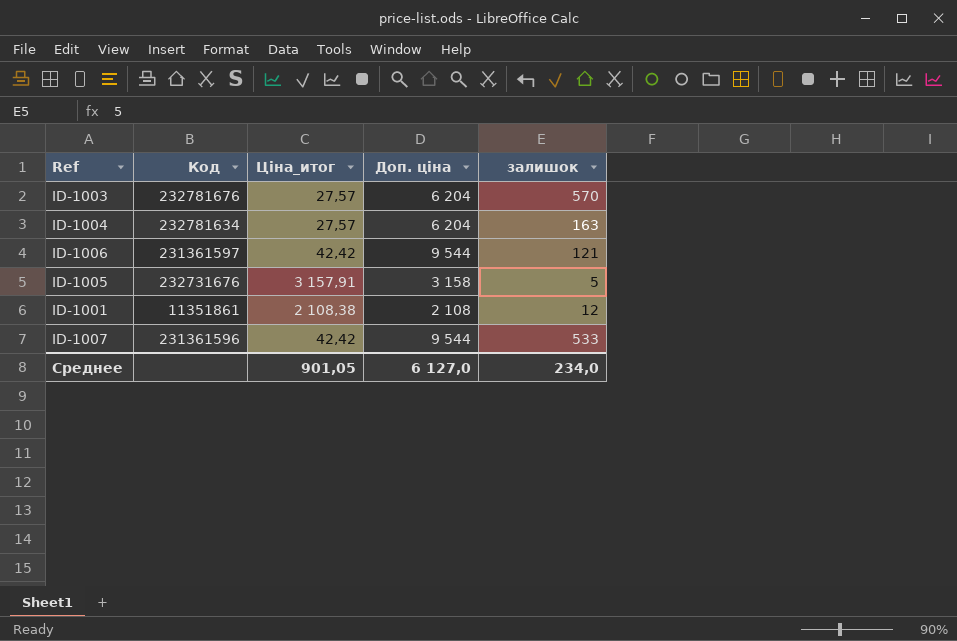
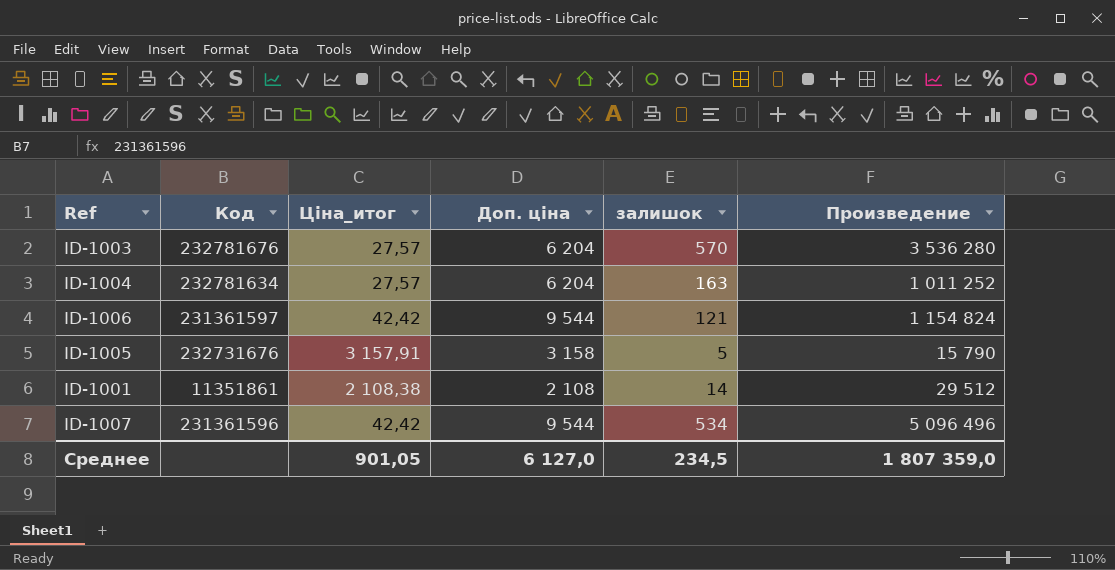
column Произведение | formula: none -> [Доп. ціна] * [залишок]
ID-1001 | залишок: 12 -> 14
ID-1007 | залишок: 533 -> 534
Среднее | залишок: 234,0 -> 234,5

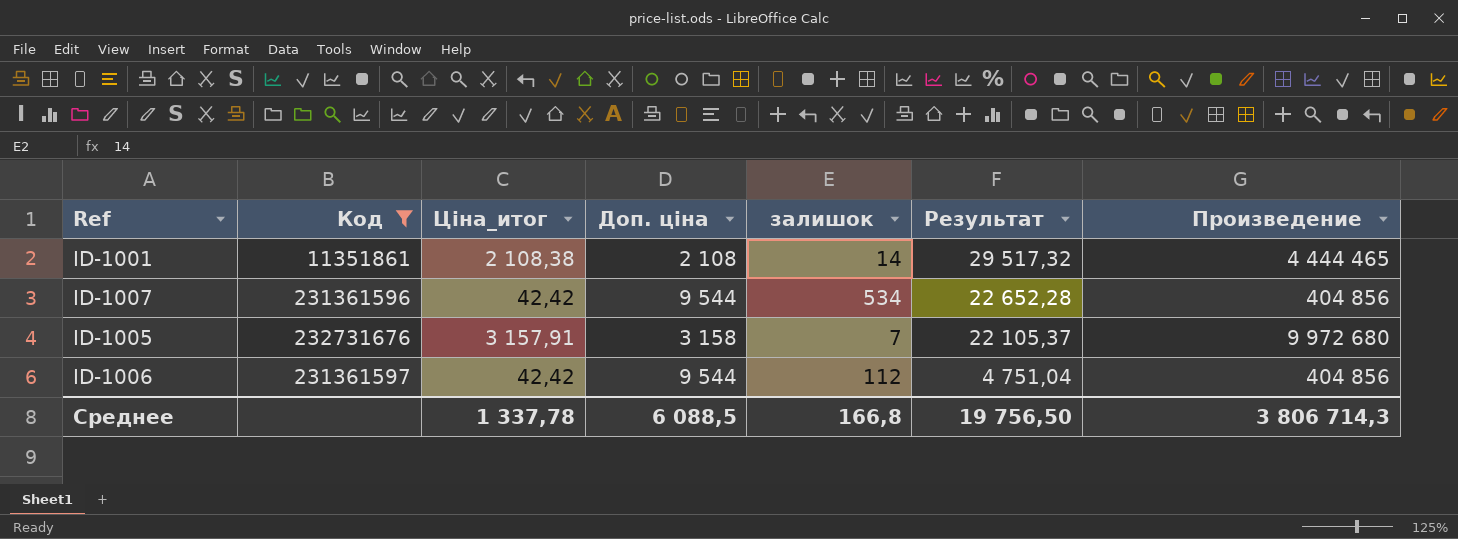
filter: none -> Код <= 232731676
row order: none -> Результат descending
column Результат | formula: none -> [Ціна_итог] * [залишок]
column Произведение | formula: [Доп. ціна] * [залишок] -> [Ціна_итог] * [Доп. ціна]
ID-1005 | залишок: 5 -> 7
ID-1006 | залишок: 121 -> 112
Среднее | Ціна_итог: 901,05 -> 1 337,78
Среднее | Доп. ціна: 6 127,0 -> 6 088,5
Среднее | залишок: 234,5 -> 166,8
Среднее | Произведение: 1 807 359,0 -> 3 806 714,3

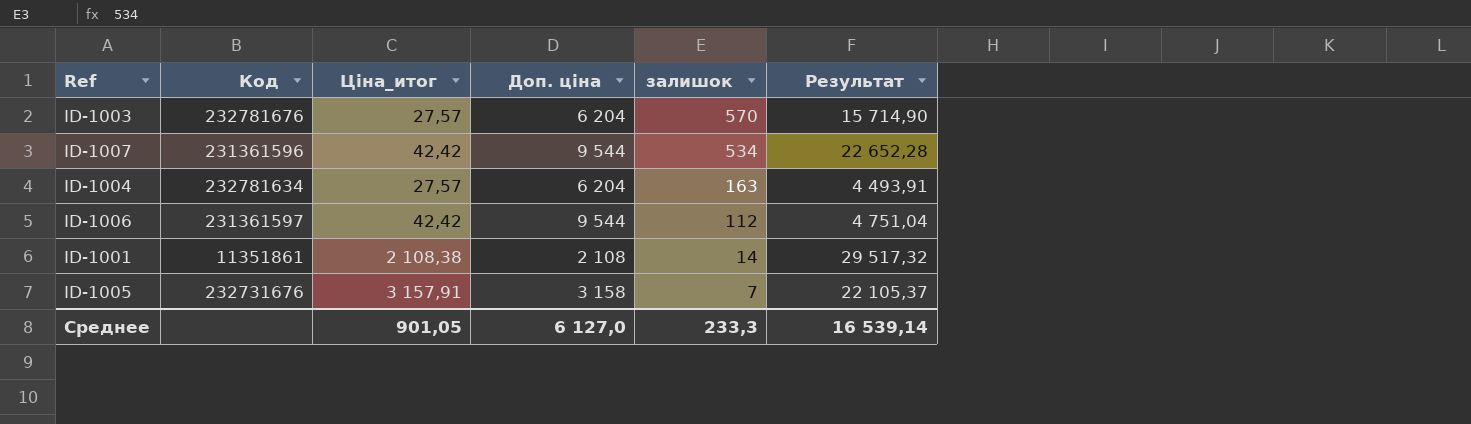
filter: Код <= 232731676 -> none
row order: Результат descending -> залишок descending
column Произведение | formula: [Ціна_итог] * [Доп. ціна] -> none
Среднее | Ціна_итог: 1 337,78 -> 901,05
Среднее | Доп. ціна: 6 088,5 -> 6 127,0
Среднее | залишок: 166,8 -> 233,3
Среднее | Результат: 19 756,50 -> 16 539,14

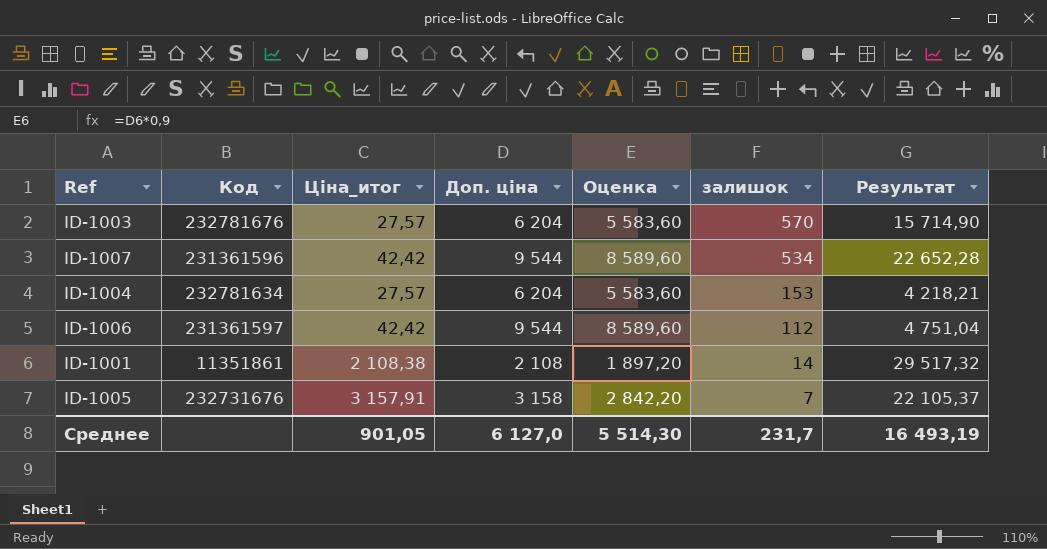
column Оценка | formula: none -> [Доп. ціна] * 0,9
ID-1004 | залишок: 163 -> 153
ID-1004 | Результат: 4 493,91 -> 4 218,21
Среднее | залишок: 233,3 -> 231,7
Среднее | Результат: 16 539,14 -> 16 493,19

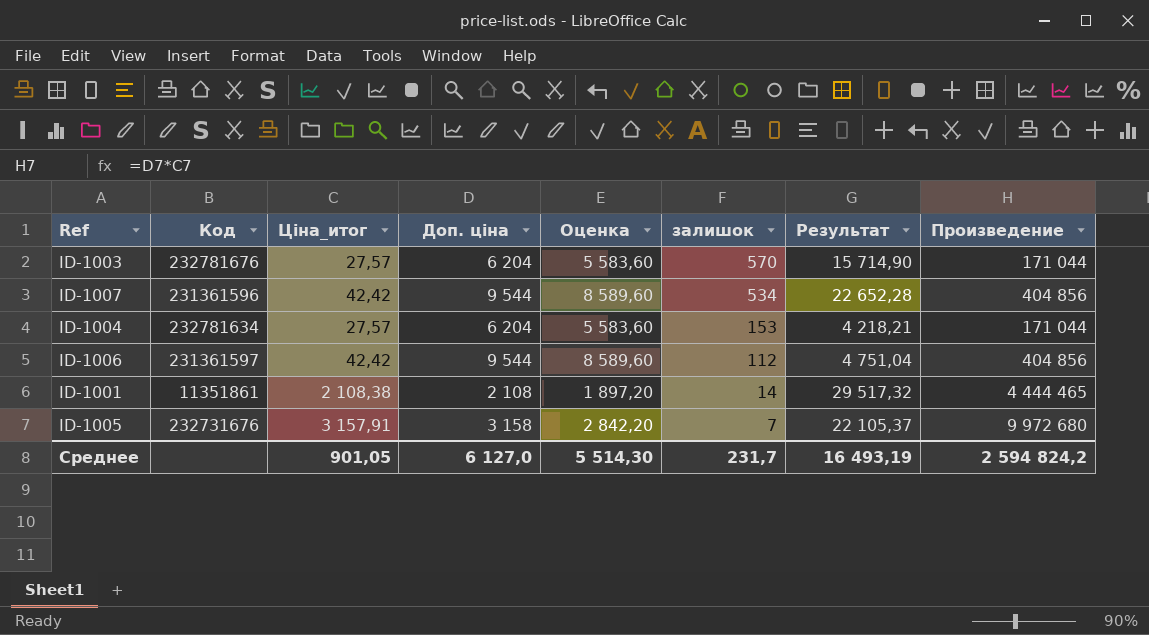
column Произведение | formula: none -> [Ціна_итог] * [Доп. ціна]

